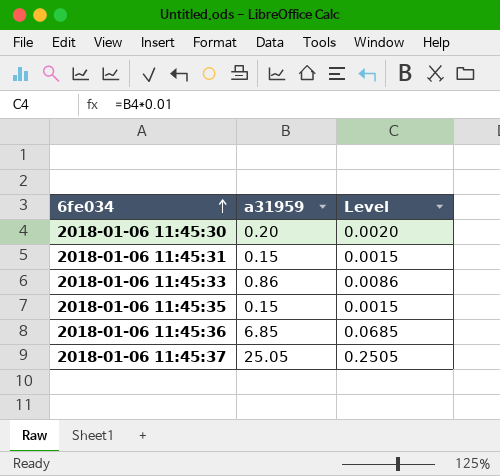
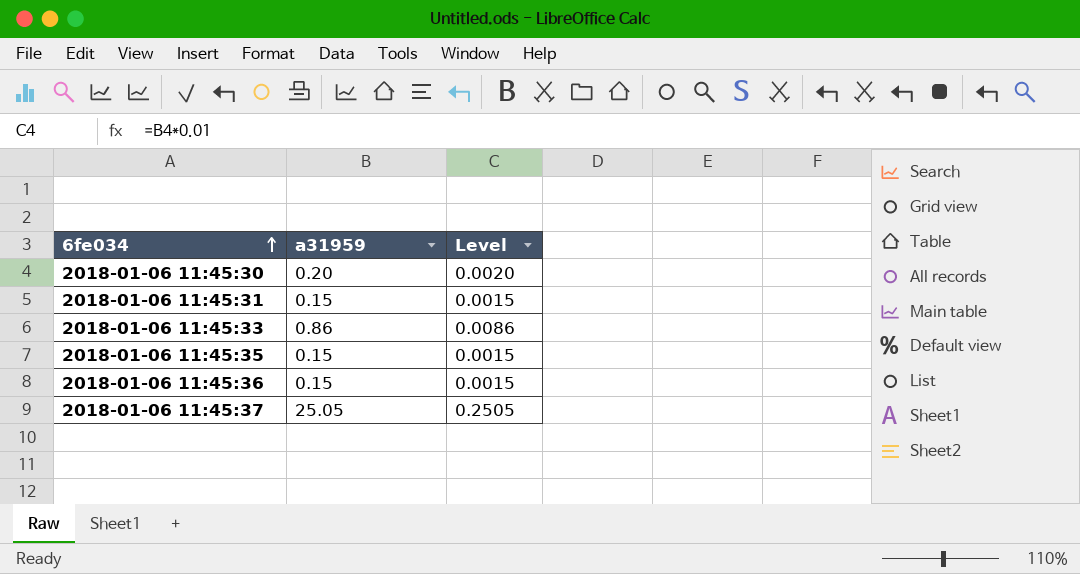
2018-01-06 11:45:36 | a31959: 6.85 -> 0.15
2018-01-06 11:45:36 | Level: 0.0685 -> 0.0015

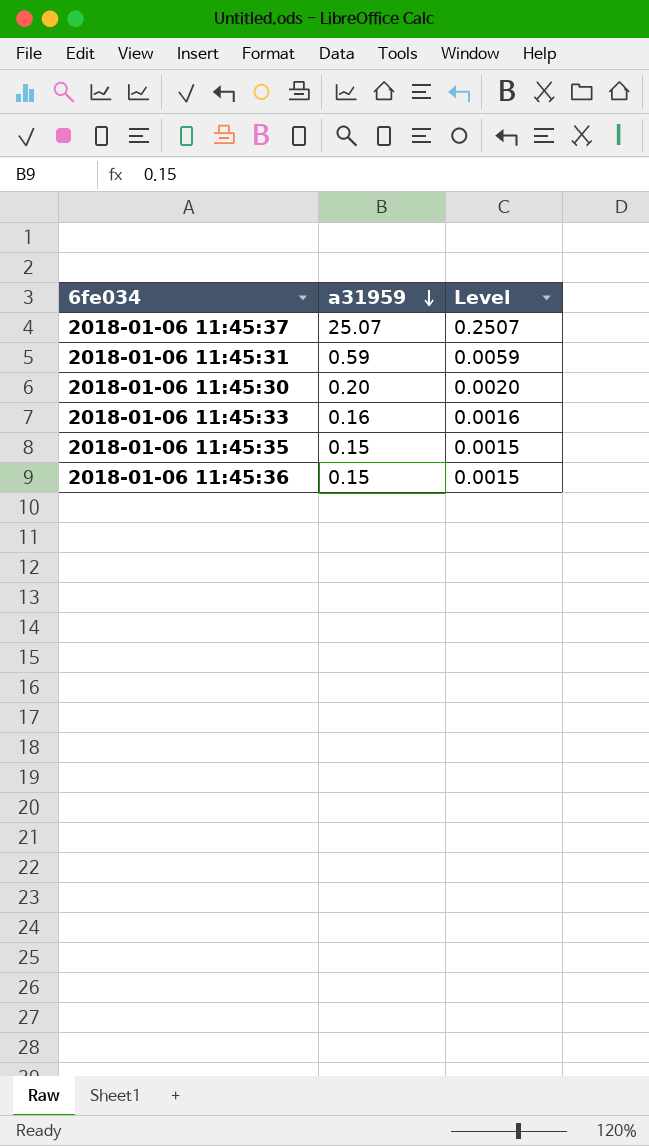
row order: 6fe034 ascending -> a31959 descending
2018-01-06 11:45:37 | a31959: 25.05 -> 25.07
2018-01-06 11:45:37 | Level: 0.2505 -> 0.2507
2018-01-06 11:45:31 | a31959: 0.15 -> 0.59
2018-01-06 11:45:31 | Level: 0.0015 -> 0.0059
2018-01-06 11:45:33 | a31959: 0.86 -> 0.16
2018-01-06 11:45:33 | Level: 0.0086 -> 0.0016

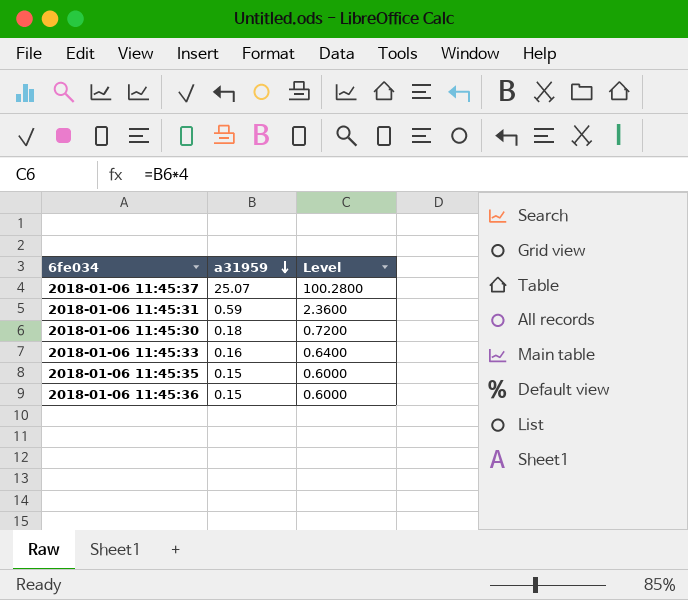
column Level | formula: [a31959] * 0.01 -> [a31959] * 4
2018-01-06 11:45:30 | a31959: 0.20 -> 0.18

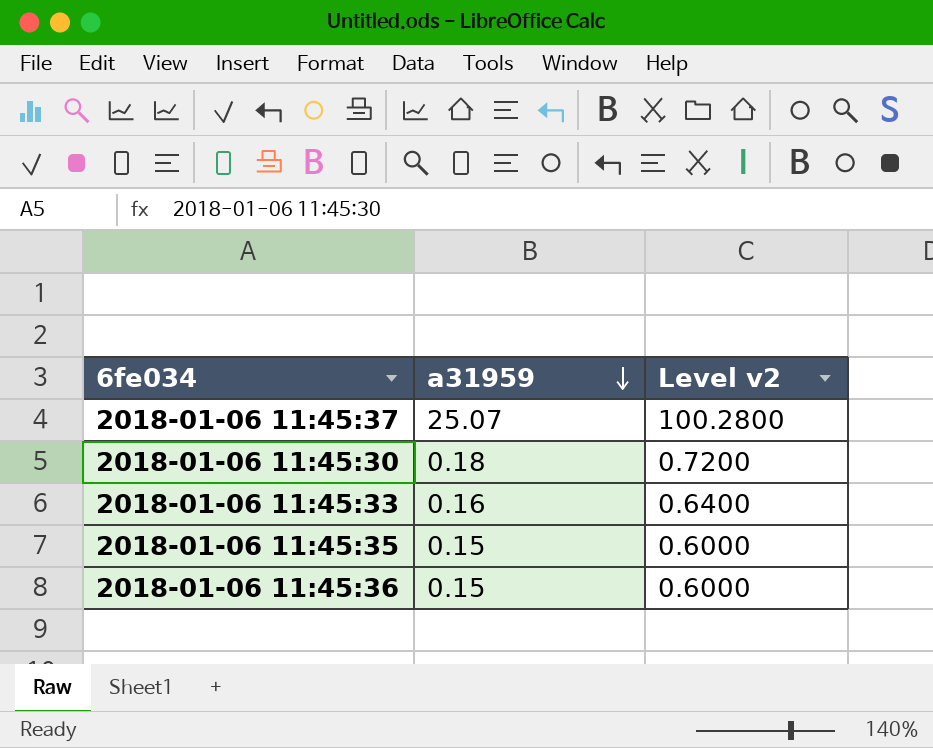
column name: Level -> Level v2
row 2018-01-06 11:45:31: 0.59 | 2.3600 -> none

